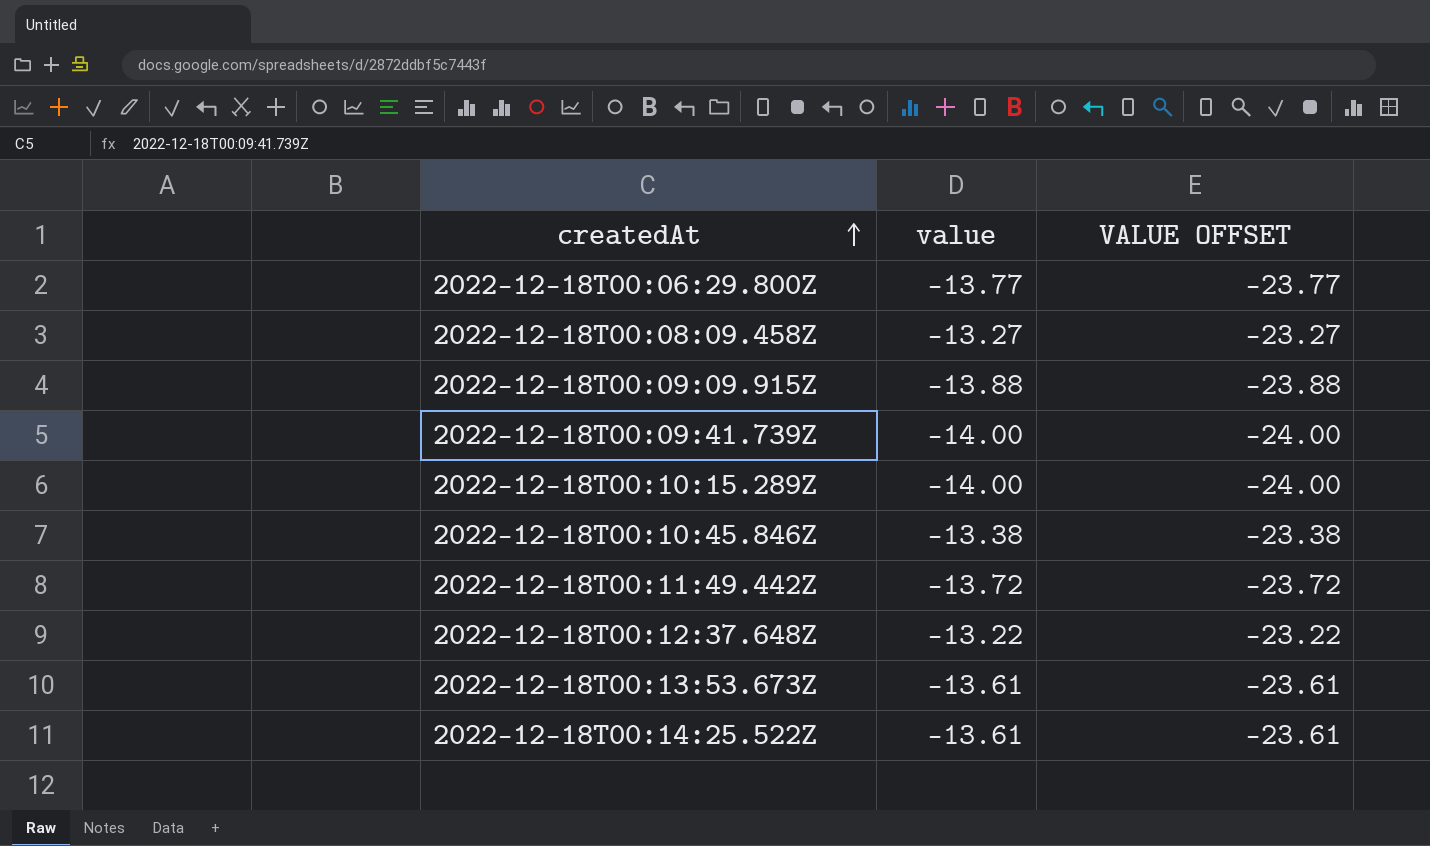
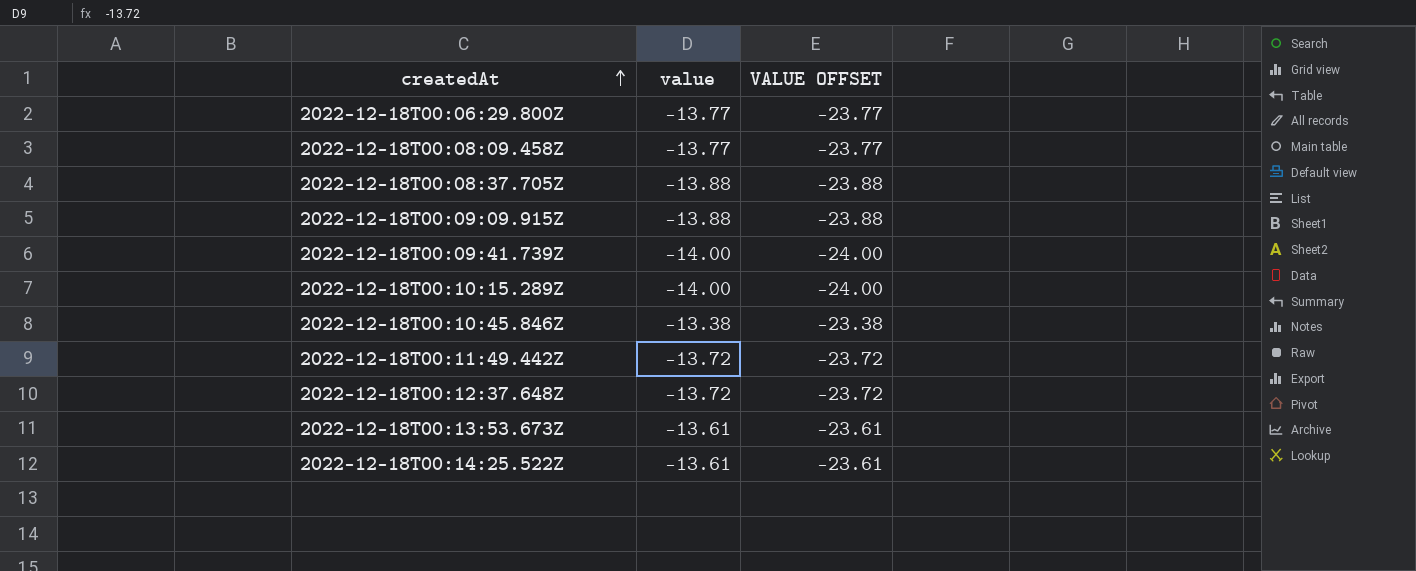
2022-12-18T00:08:09.458Z | value: -13.27 -> -13.77
2022-12-18T00:08:09.458Z | VALUE OFFSET: -23.27 -> -23.77
row 2022-12-18T00:08:37.705Z: none -> -13.88 | -23.88
2022-12-18T00:12:37.648Z | value: -13.22 -> -13.72
2022-12-18T00:12:37.648Z | VALUE OFFSET: -23.22 -> -23.72

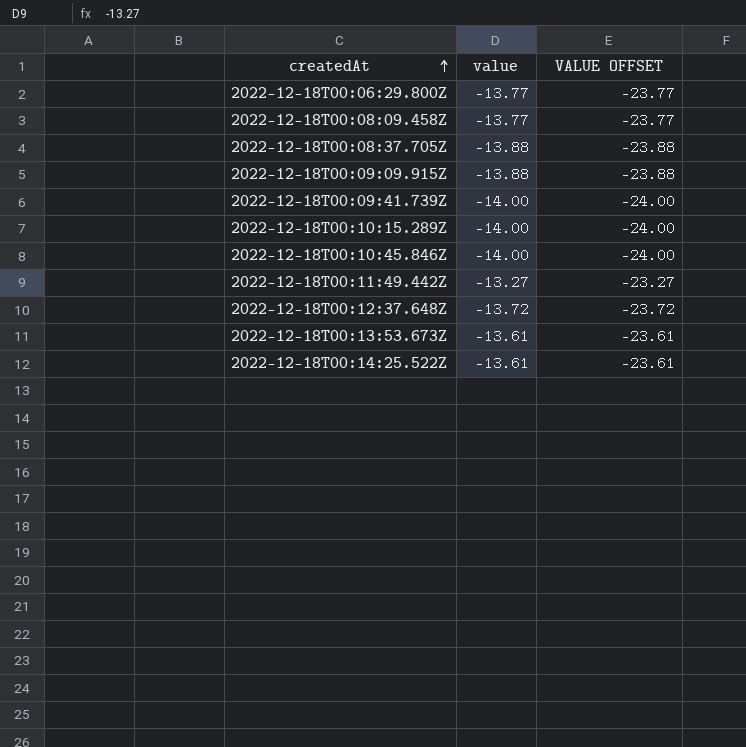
2022-12-18T00:10:45.846Z | value: -13.38 -> -14.00
2022-12-18T00:10:45.846Z | VALUE OFFSET: -23.38 -> -24.00
2022-12-18T00:11:49.442Z | value: -13.72 -> -13.27
2022-12-18T00:11:49.442Z | VALUE OFFSET: -23.72 -> -23.27

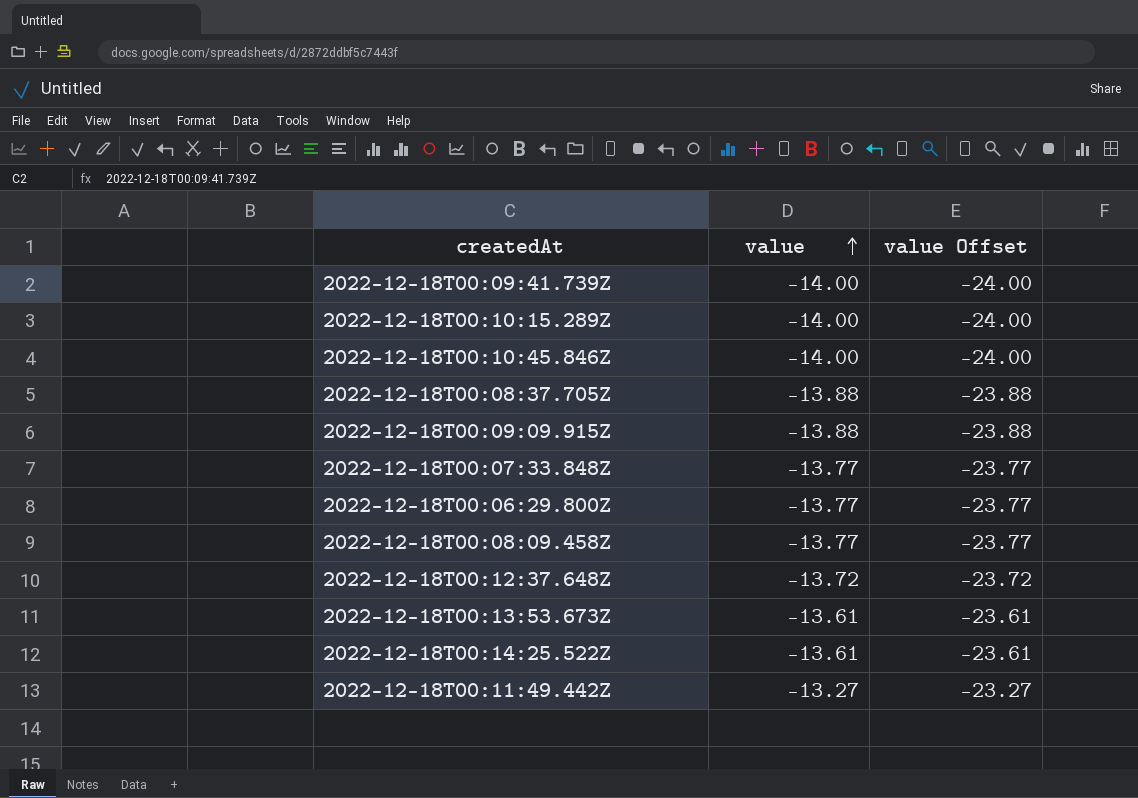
row order: createdAt ascending -> value ascending
column name: VALUE OFFSET -> value Offset
row 2022-12-18T00:07:33.848Z: none -> -13.77 | -23.77

